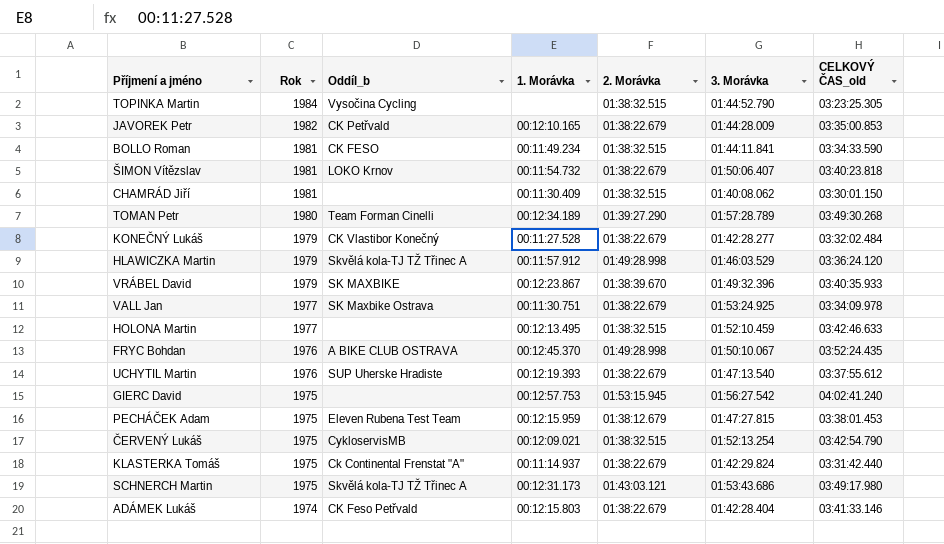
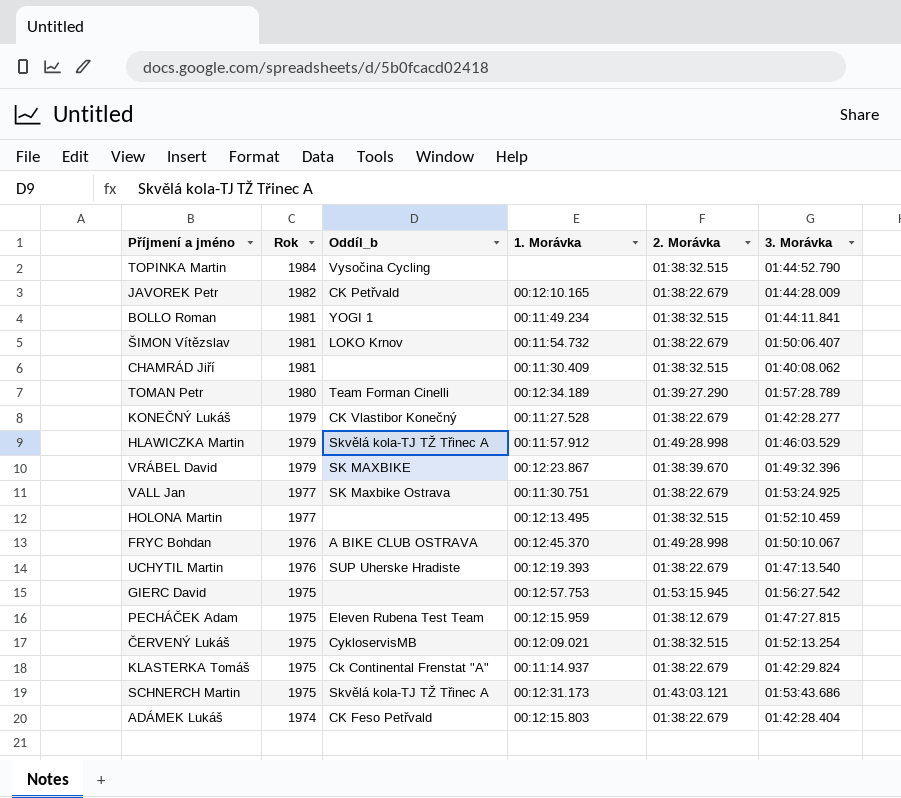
column CELKOVÝ ČAS_old | position: 7 -> none
BOLLO Roman | Oddíl_b: CK FESO -> YOGI 1

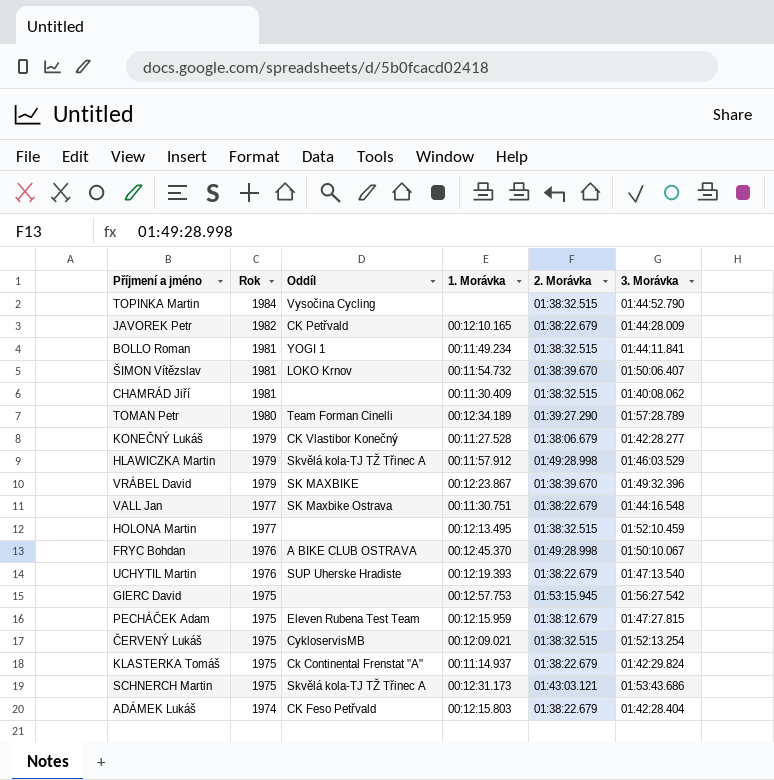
column name: Oddíl_b -> Oddíl
ŠIMON Vítězslav | 2. Morávka: 01:38:22.679 -> 01:38:39.670
KONEČNÝ Lukáš | 2. Morávka: 01:38:22.679 -> 01:38:06.679
VALL Jan | 3. Morávka: 01:53:24.925 -> 01:44:16.548

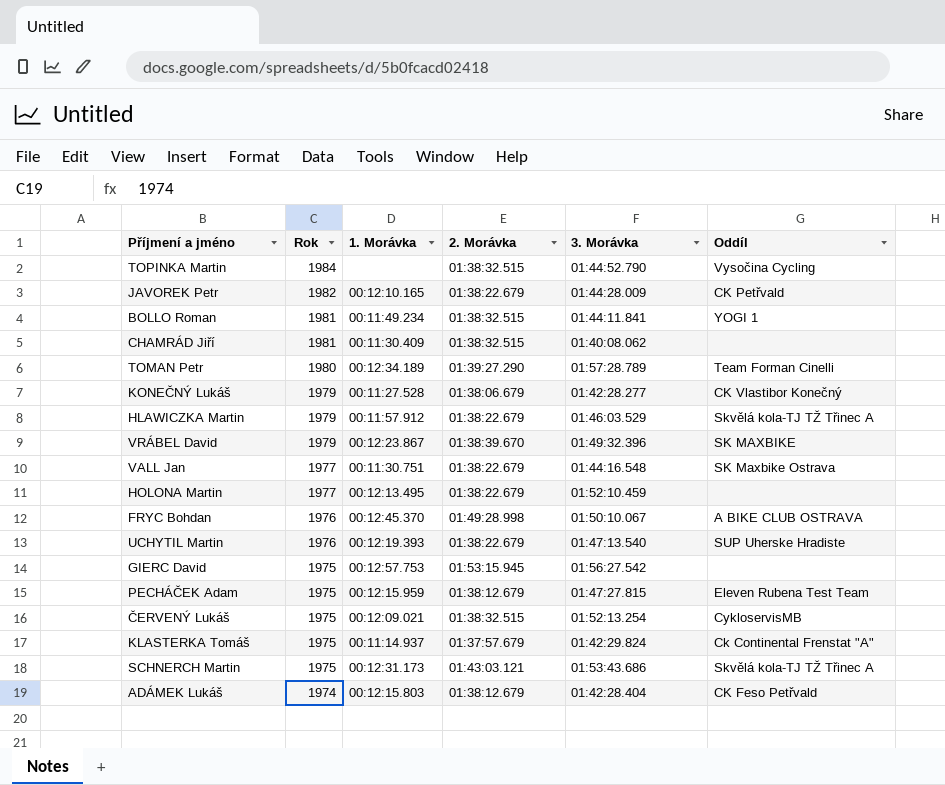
column Oddíl | position: 3 -> 6
row ŠIMON Vítězslav: 1981 | LOKO Krnov | 00:11:54.732 | 01:38:39.670 | 01:50:06.407 -> none
HLAWICZKA Martin | 2. Morávka: 01:49:28.998 -> 01:38:22.679
HOLONA Martin | 2. Morávka: 01:38:32.515 -> 01:38:22.679
KLASTERKA Tomáš | 2. Morávka: 01:38:22.679 -> 01:37:57.679
ADÁMEK Lukáš | 2. Morávka: 01:38:22.679 -> 01:38:12.679

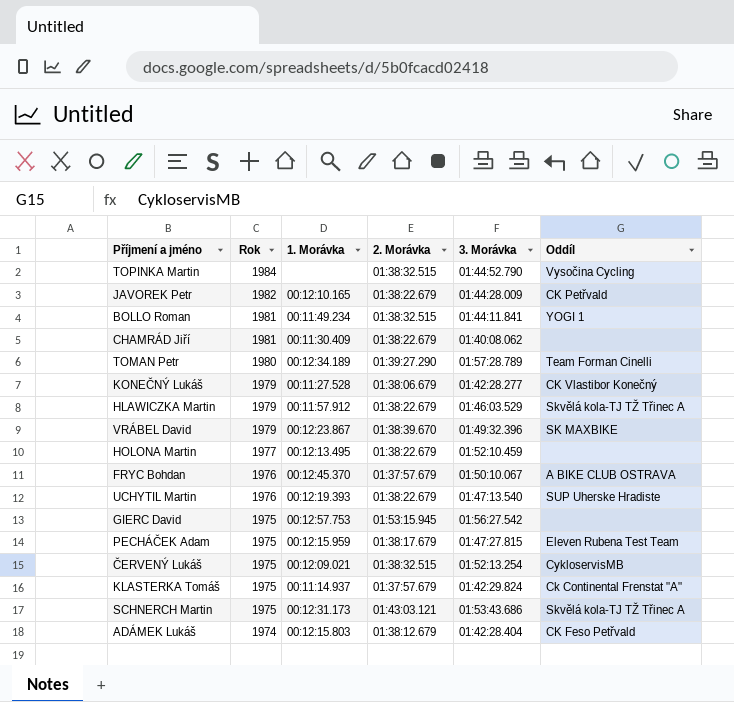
row VALL Jan: 1977 | 00:11:30.751 | 01:38:22.679 | 01:44:16.548 | SK Maxbike Ostrava -> none
CHAMRÁD Jiří | 2. Morávka: 01:38:32.515 -> 01:38:22.679
FRYC Bohdan | 2. Morávka: 01:49:28.998 -> 01:37:57.679
PECHÁČEK Adam | 2. Morávka: 01:38:12.679 -> 01:38:17.679

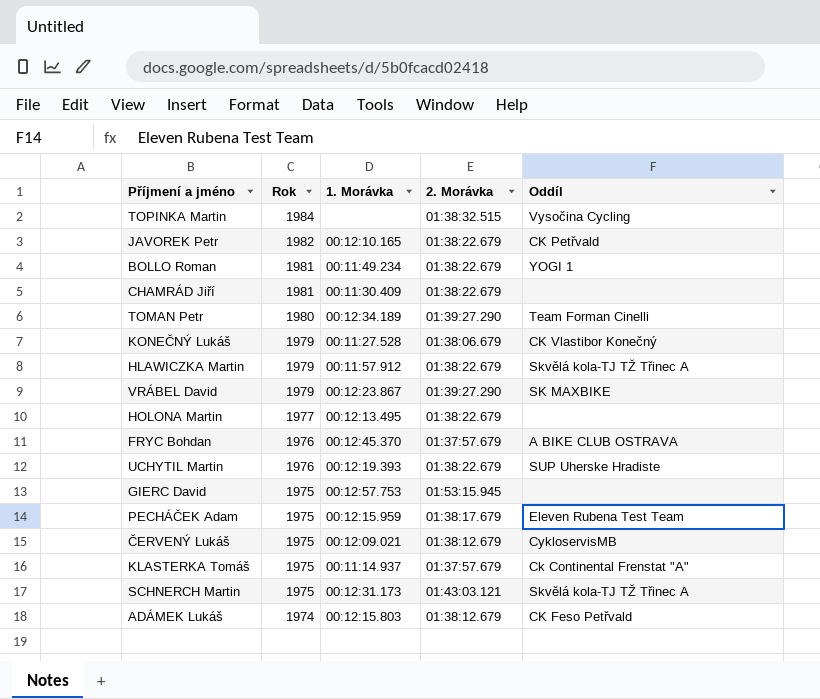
column 3. Morávka | position: 5 -> none
BOLLO Roman | 2. Morávka: 01:38:32.515 -> 01:38:22.679
VRÁBEL David | 2. Morávka: 01:38:39.670 -> 01:39:27.290
ČERVENÝ Lukáš | 2. Morávka: 01:38:32.515 -> 01:38:12.679

